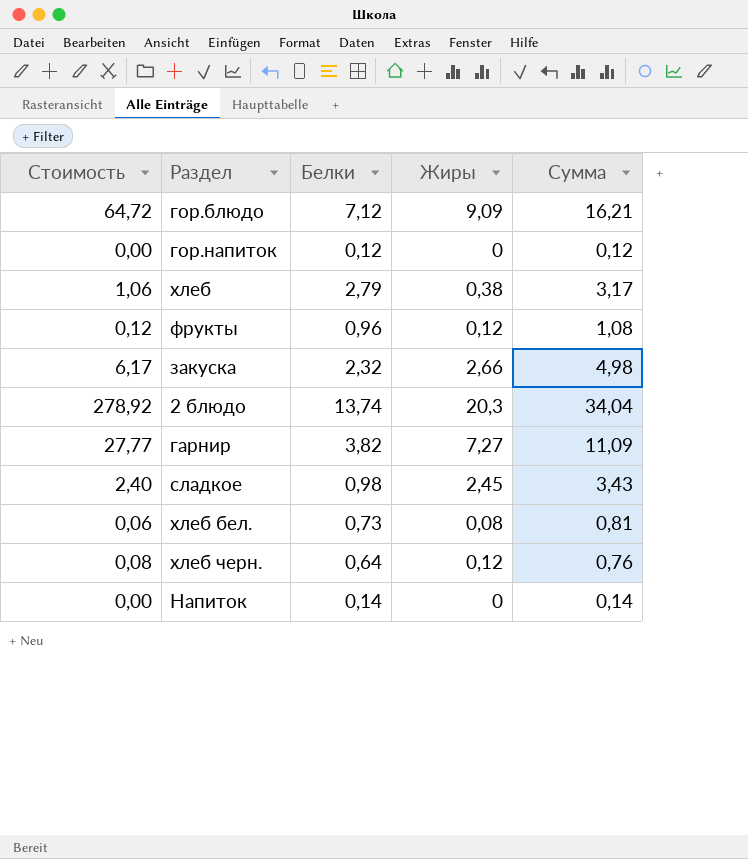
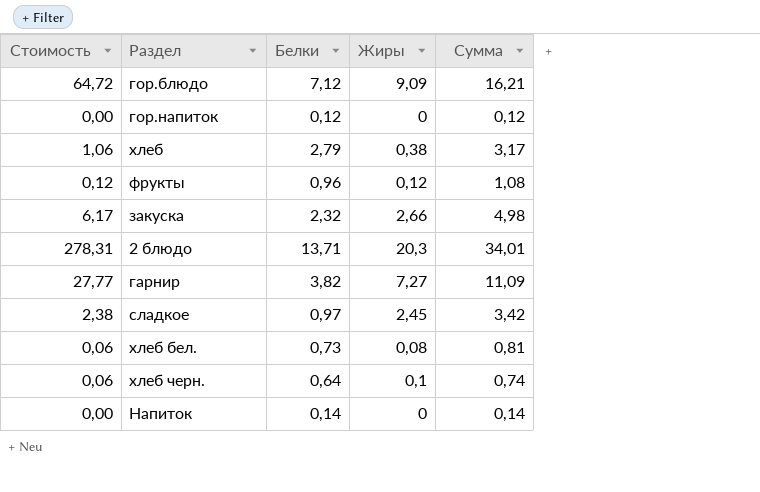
2 блюдо | Стоимость: 278,92 -> 278,31
2 блюдо | Белки: 13,74 -> 13,71
2 блюдо | Сумма: 34,04 -> 34,01
сладкое | Стоимость: 2,40 -> 2,38
сладкое | Белки: 0,98 -> 0,97
сладкое | Сумма: 3,43 -> 3,42
хлеб черн. | Стоимость: 0,08 -> 0,06
хлеб черн. | Жиры: 0,12 -> 0,1
хлеб черн. | Сумма: 0,76 -> 0,74

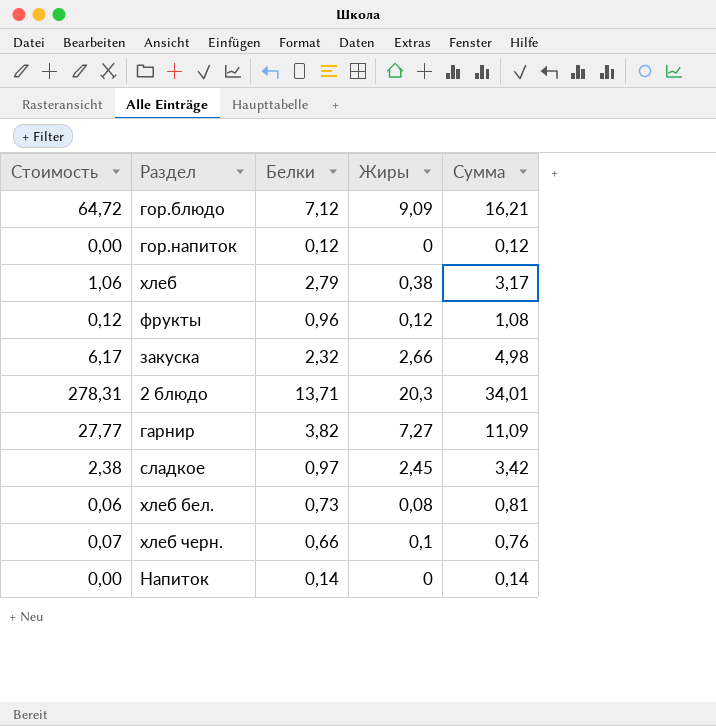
хлеб черн. | Стоимость: 0,06 -> 0,07
хлеб черн. | Белки: 0,64 -> 0,66
хлеб черн. | Сумма: 0,74 -> 0,76

